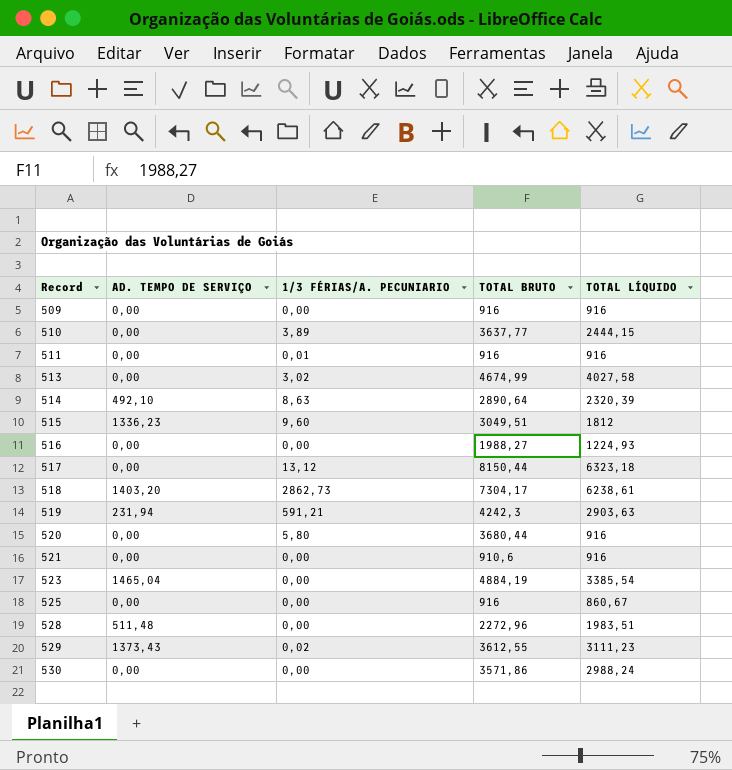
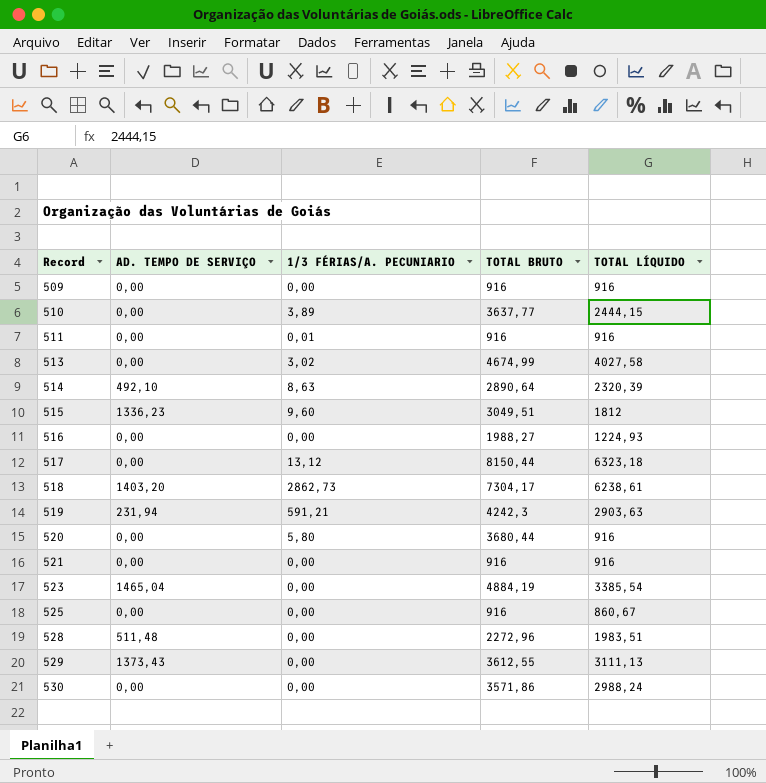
521 | TOTAL BRUTO: 910,6 -> 916
529 | 1/3 FÉRIAS/A. PECUNIARIO: 0,02 -> 0,00
529 | TOTAL LÍQUIDO: 3111,23 -> 3111,13

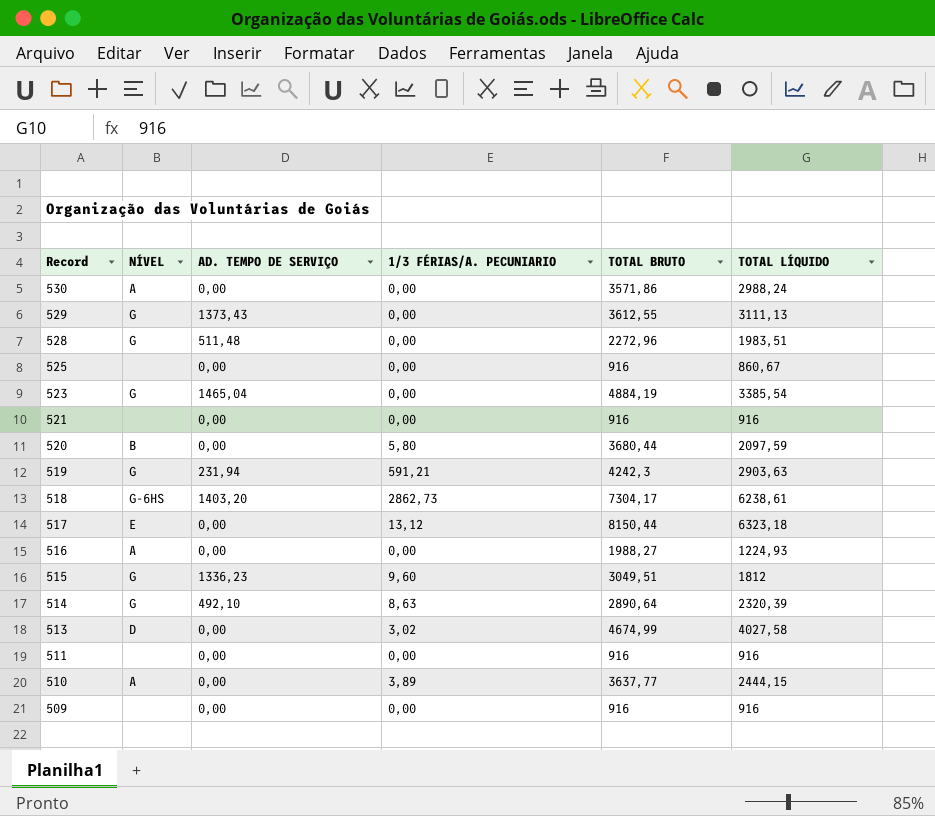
row order: Record ascending -> Record descending
column NÍVEL | position: none -> 2
520 | TOTAL LÍQUIDO: 916 -> 2097,59
511 | 1/3 FÉRIAS/A. PECUNIARIO: 0,01 -> 0,00

